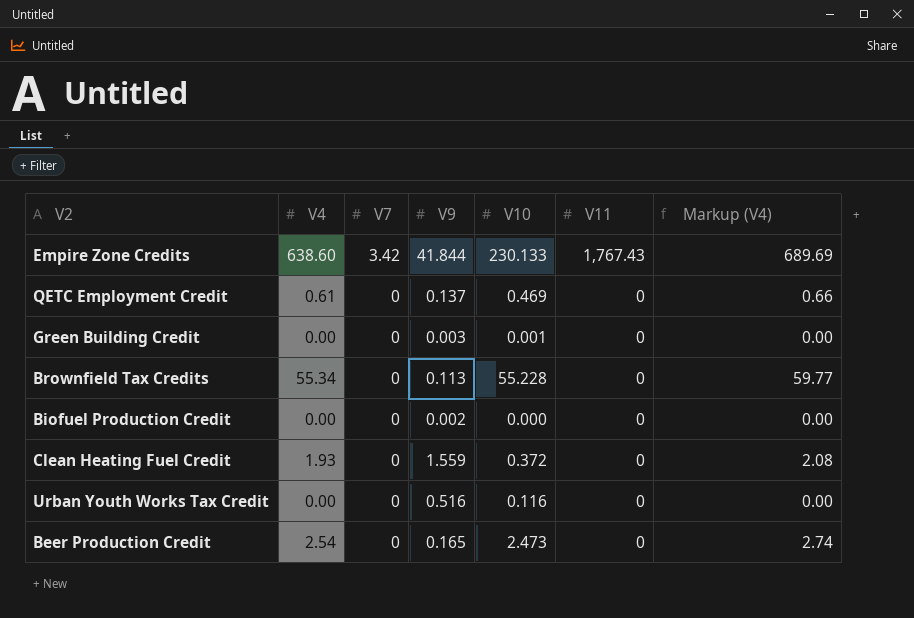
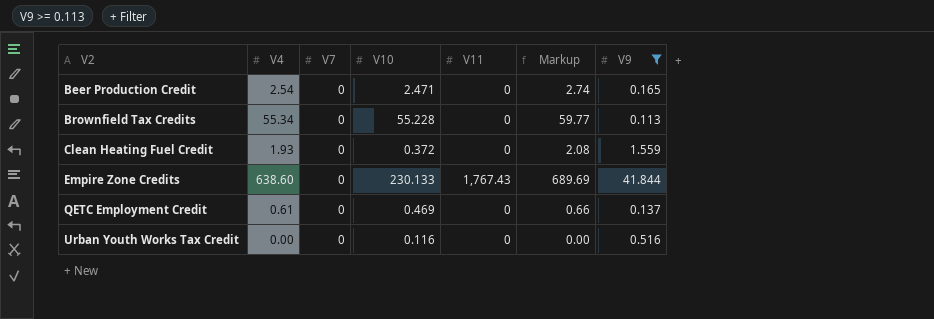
filter: none -> V9 >= 0.113
row order: V7 descending -> V2 ascending
column name: Markup (V4) -> Markup
column V9 | position: 4 -> 7
Beer Production Credit | V10: 2.473 -> 2.471
Empire Zone Credits | V7: 3.42 -> 0

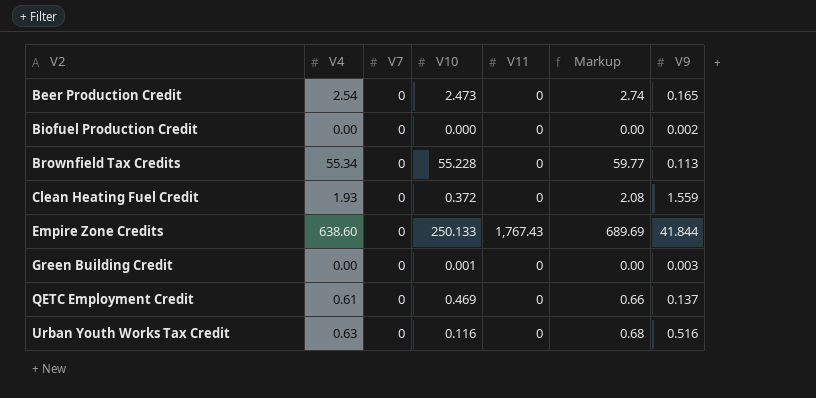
filter: V9 >= 0.113 -> none
Beer Production Credit | V10: 2.471 -> 2.473
Empire Zone Credits | V10: 230.133 -> 250.133
Urban Youth Works Tax Credit | V4: 0.00 -> 0.63
Urban Youth Works Tax Credit | Markup: 0.00 -> 0.68

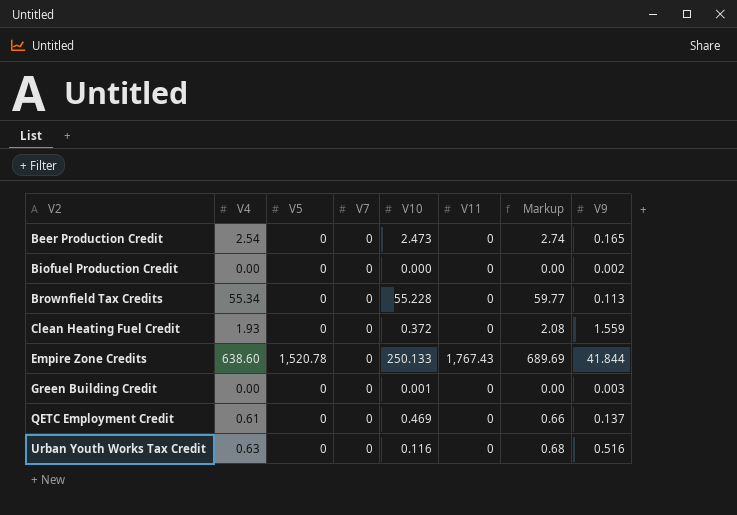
column V5 | position: none -> 3

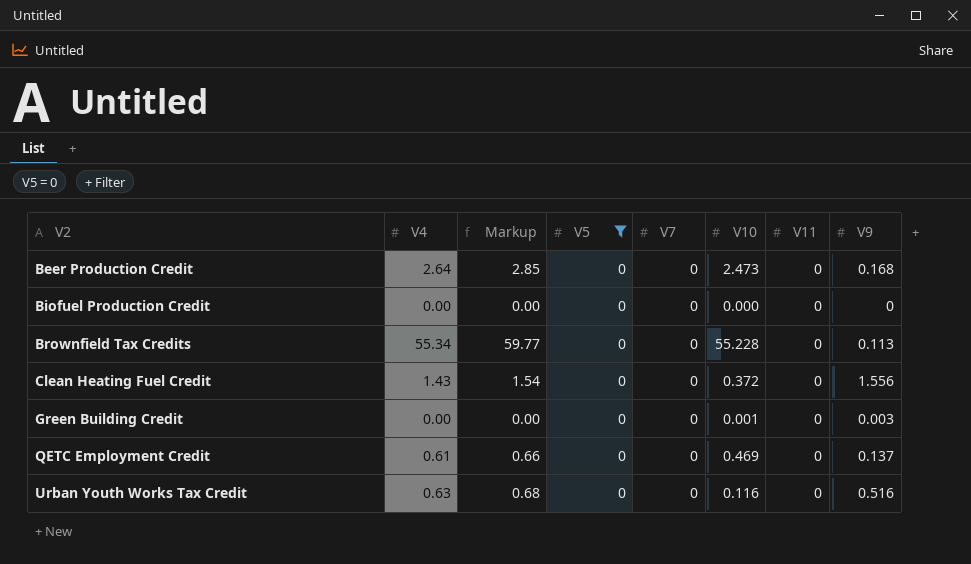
filter: none -> V5 = 0
column Markup | position: 7 -> 3
Beer Production Credit | V4: 2.54 -> 2.64
Beer Production Credit | Markup: 2.74 -> 2.85
Beer Production Credit | V9: 0.165 -> 0.168
Biofuel Production Credit | V9: 0.002 -> 0
Clean Heating Fuel Credit | V4: 1.93 -> 1.43
Clean Heating Fuel Credit | Markup: 2.08 -> 1.54
Clean Heating Fuel Credit | V9: 1.559 -> 1.556

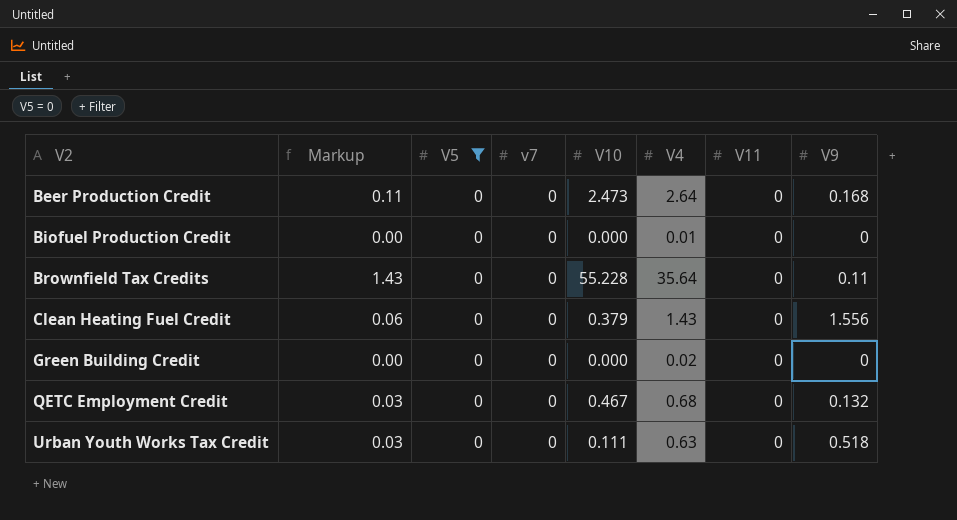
column Markup | formula: [V4] * 1.08 -> [V4] * 0.04
column name: V7 -> v7
column V4 | position: 2 -> 6
Biofuel Production Credit | V4: 0.00 -> 0.01
Brownfield Tax Credits | V4: 55.34 -> 35.64
Brownfield Tax Credits | V9: 0.113 -> 0.11
Clean Heating Fuel Credit | V10: 0.372 -> 0.379
Green Building Credit | V10: 0.001 -> 0.000
Green Building Credit | V4: 0.00 -> 0.02
Green Building Credit | V9: 0.003 -> 0
QETC Employment Credit | V10: 0.469 -> 0.467
QETC Employment Credit | V4: 0.61 -> 0.68
QETC Employment Credit | V9: 0.137 -> 0.132
Urban Youth Works Tax Credit | V10: 0.116 -> 0.111
Urban Youth Works Tax Credit | V9: 0.516 -> 0.518

